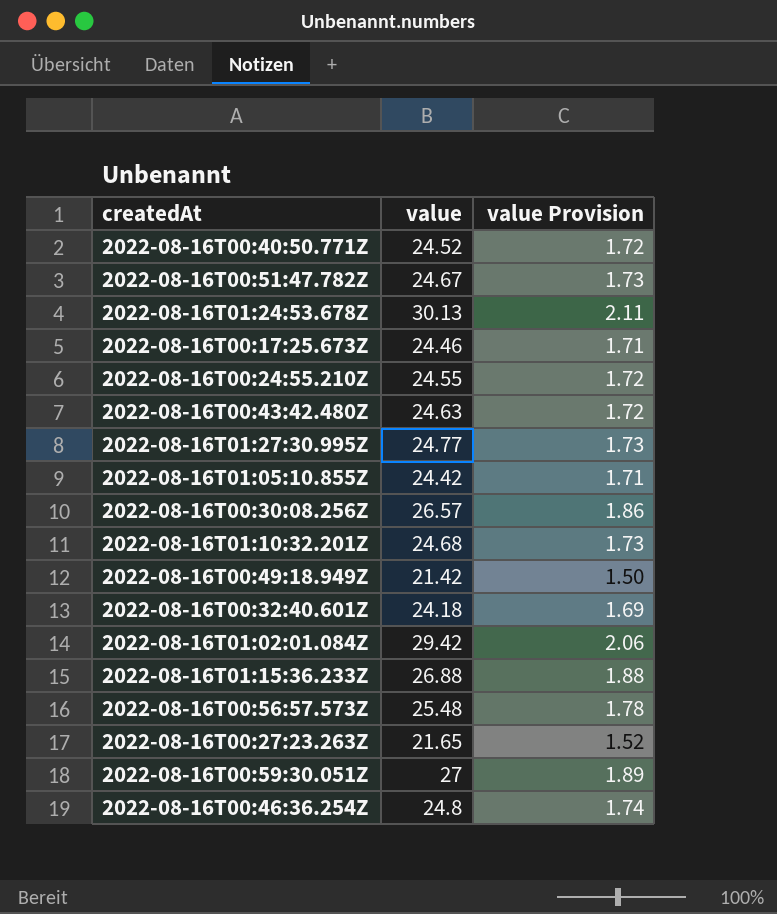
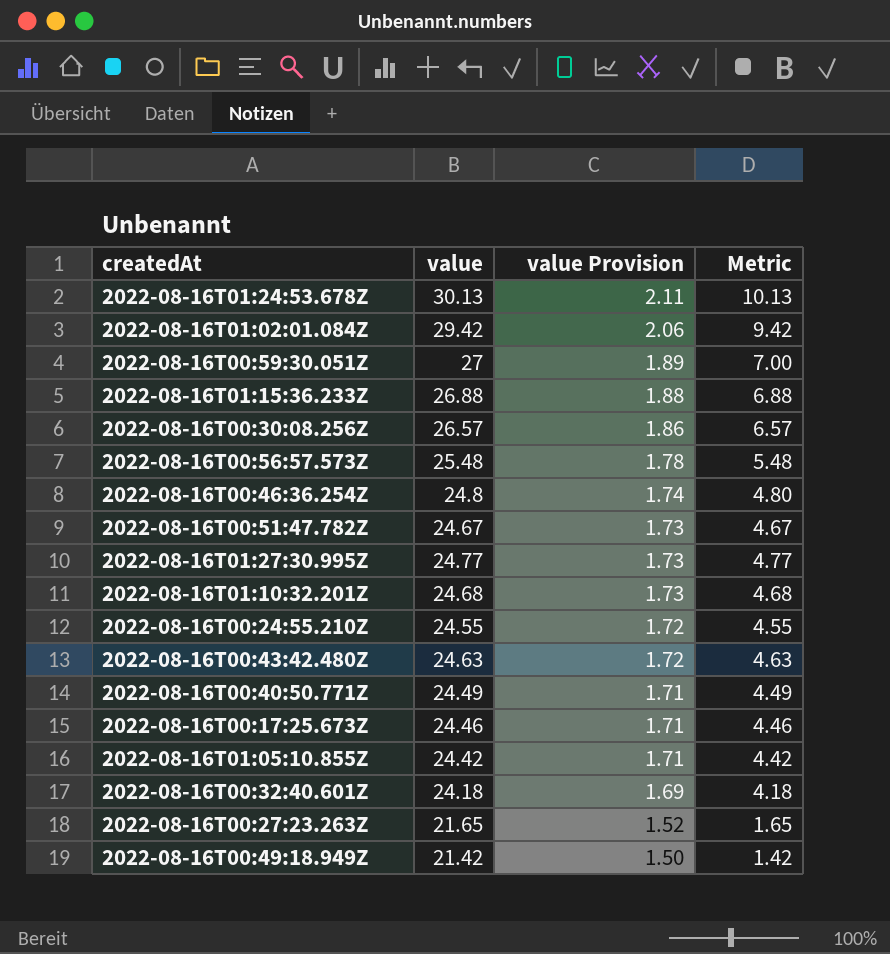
row order: none -> value Provision descending
column Metric | formula: none -> [value] - 20
2022-08-16T00:40:50.771Z | value: 24.52 -> 24.49
2022-08-16T00:40:50.771Z | value Provision: 1.72 -> 1.71

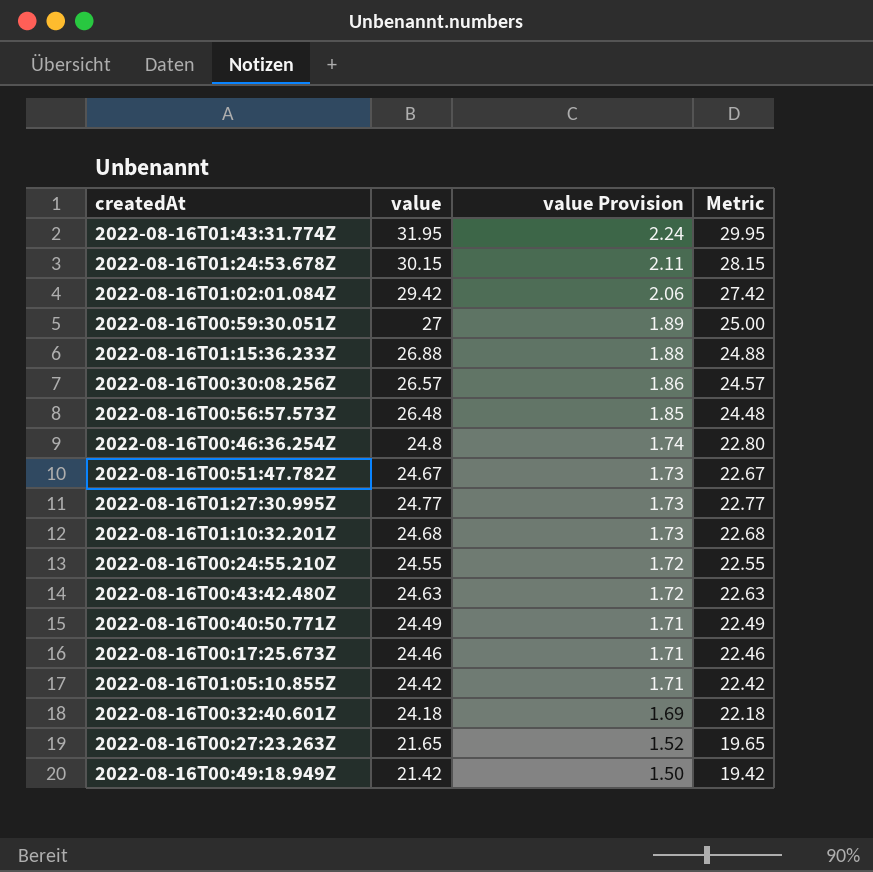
column Metric | formula: [value] - 20 -> [value] - 2
row 2022-08-16T01:43:31.774Z: none -> 31.95 | 2.24 | 29.95
2022-08-16T01:24:53.678Z | value: 30.13 -> 30.15
2022-08-16T00:56:57.573Z | value: 25.48 -> 26.48
2022-08-16T00:56:57.573Z | value Provision: 1.78 -> 1.85

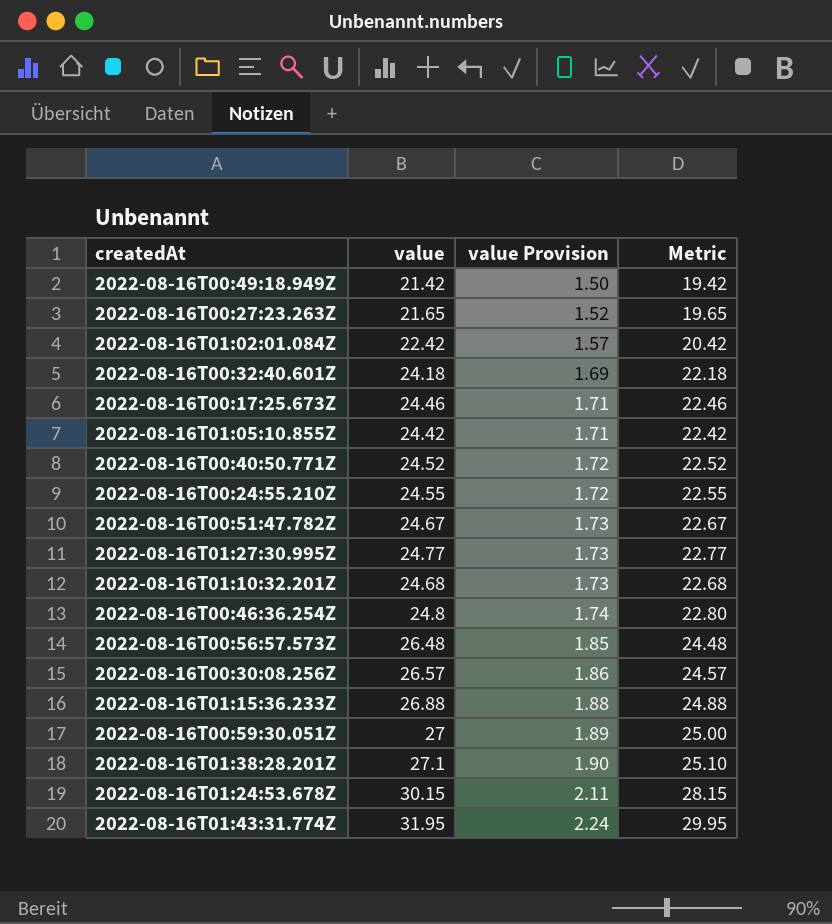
row order: value Provision descending -> value Provision ascending
row 2022-08-16T00:43:42.480Z: 24.63 | 1.72 | 22.63 -> none
2022-08-16T01:02:01.084Z | value: 29.42 -> 22.42
2022-08-16T01:02:01.084Z | value Provision: 2.06 -> 1.57
2022-08-16T01:02:01.084Z | Metric: 27.42 -> 20.42
2022-08-16T00:40:50.771Z | value: 24.49 -> 24.52
2022-08-16T00:40:50.771Z | value Provision: 1.71 -> 1.72
2022-08-16T00:40:50.771Z | Metric: 22.49 -> 22.52
row 2022-08-16T01:38:28.201Z: none -> 27.1 | 1.90 | 25.10

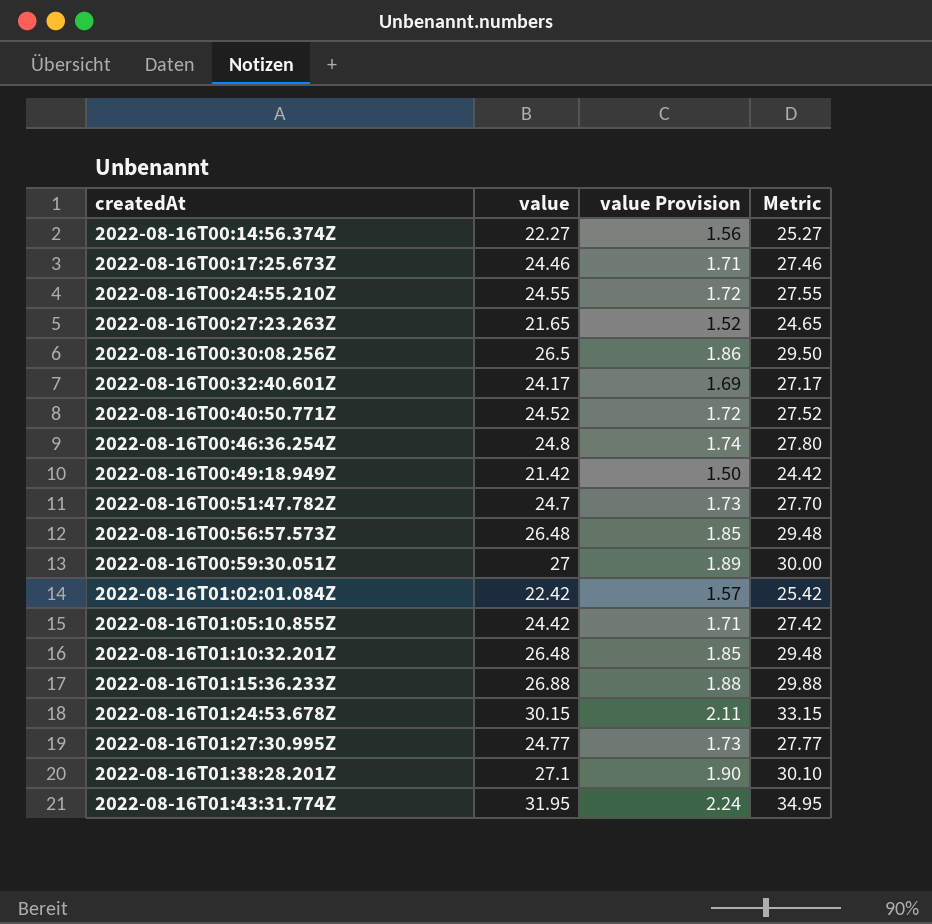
row order: value Provision ascending -> createdAt ascending
column Metric | formula: [value] - 2 -> [value] + 3
row 2022-08-16T00:14:56.374Z: none -> 22.27 | 1.56 | 25.27
2022-08-16T00:30:08.256Z | value: 26.57 -> 26.5
2022-08-16T00:32:40.601Z | value: 24.18 -> 24.17
2022-08-16T00:51:47.782Z | value: 24.67 -> 24.7
2022-08-16T01:10:32.201Z | value: 24.68 -> 26.48
2022-08-16T01:10:32.201Z | value Provision: 1.73 -> 1.85

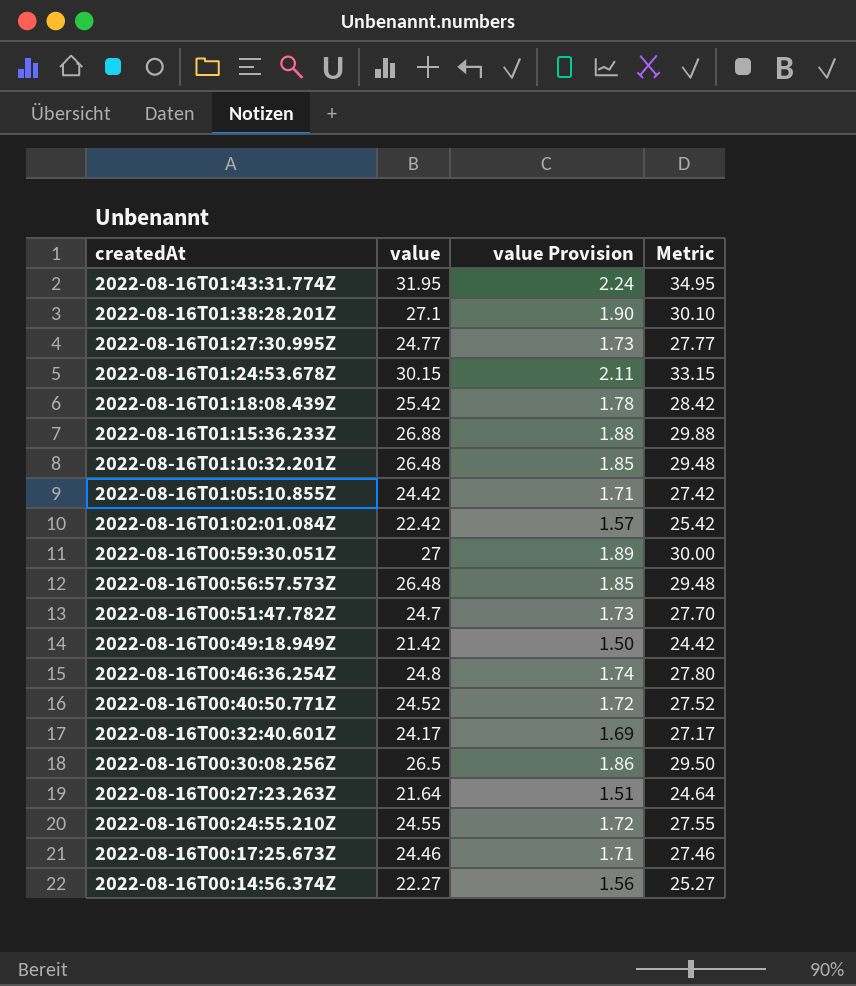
row order: createdAt ascending -> createdAt descending
row 2022-08-16T01:18:08.439Z: none -> 25.42 | 1.78 | 28.42
2022-08-16T00:27:23.263Z | value: 21.65 -> 21.64
2022-08-16T00:27:23.263Z | value Provision: 1.52 -> 1.51
2022-08-16T00:27:23.263Z | Metric: 24.65 -> 24.64

